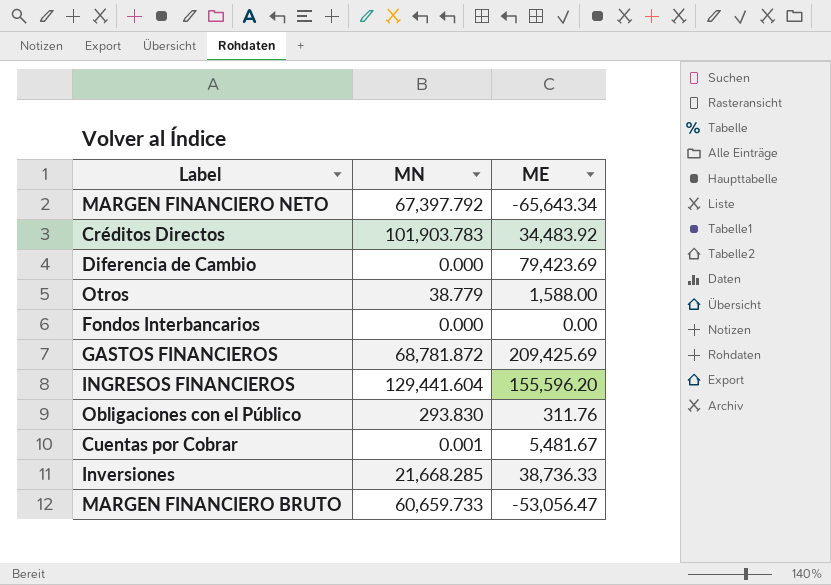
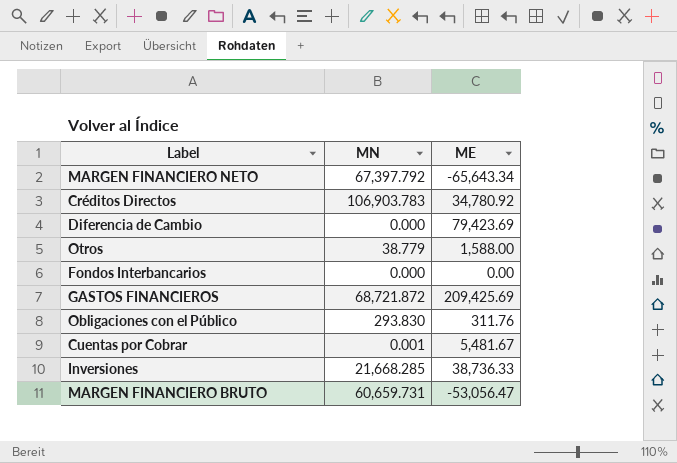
row INGRESOS FINANCIEROS: 129,441.604 | 155,596.20 -> none
Créditos Directos | MN: 101,903.783 -> 106,903.783
Créditos Directos | ME: 34,483.92 -> 34,780.92
GASTOS FINANCIEROS | MN: 68,781.872 -> 68,721.872
MARGEN FINANCIERO BRUTO | MN: 60,659.733 -> 60,659.731

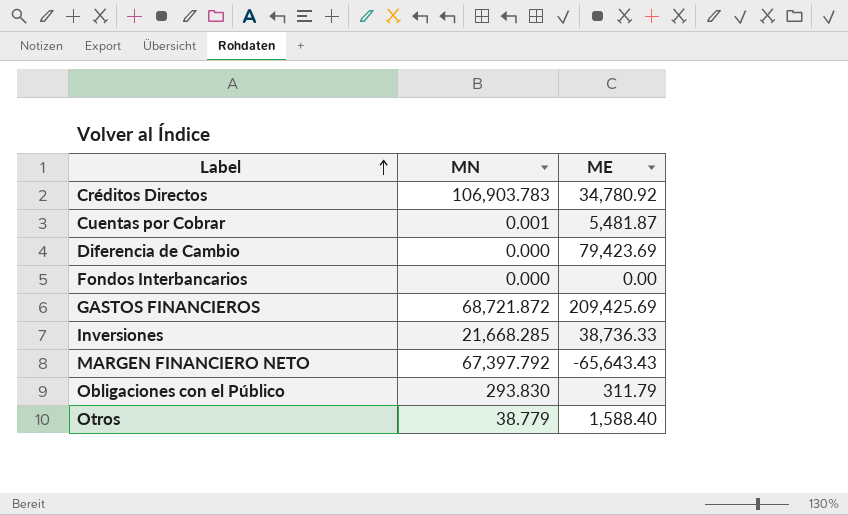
row order: none -> Label ascending
row MARGEN FINANCIERO BRUTO: 60,659.731 | -53,056.47 -> none
Cuentas por Cobrar | ME: 5,481.67 -> 5,481.87
MARGEN FINANCIERO NETO | ME: -65,643.34 -> -65,643.43
Obligaciones con el Público | ME: 311.76 -> 311.79
Otros | ME: 1,588.00 -> 1,588.40

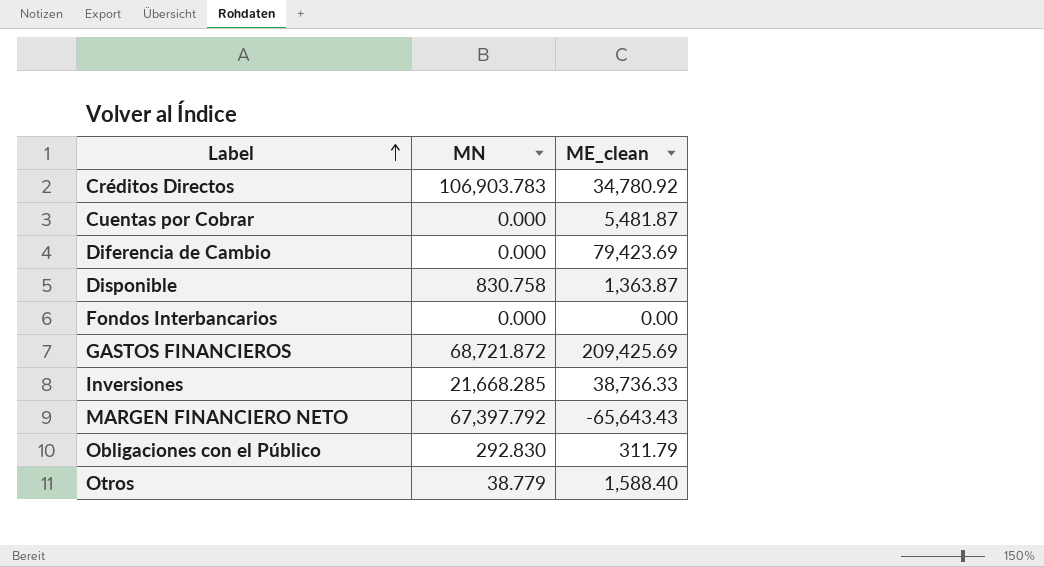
column name: ME -> ME_clean
Cuentas por Cobrar | MN: 0.001 -> 0.000
row Disponible: none -> 830.758 | 1,363.87
Obligaciones con el Público | MN: 293.830 -> 292.830

